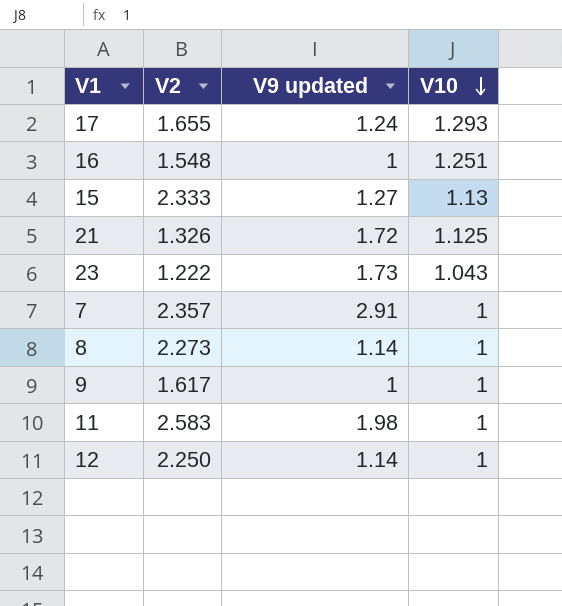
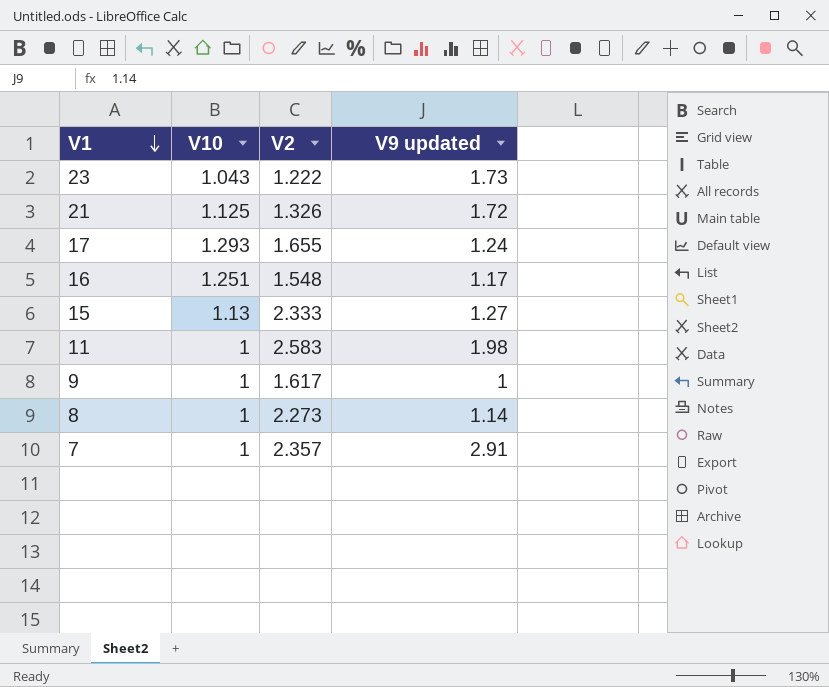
row order: V10 descending -> V1 descending
column V10 | position: 4 -> 2
row 12: 2.250 | 1.14 | 1 -> none
16 | V9 updated: 1 -> 1.17

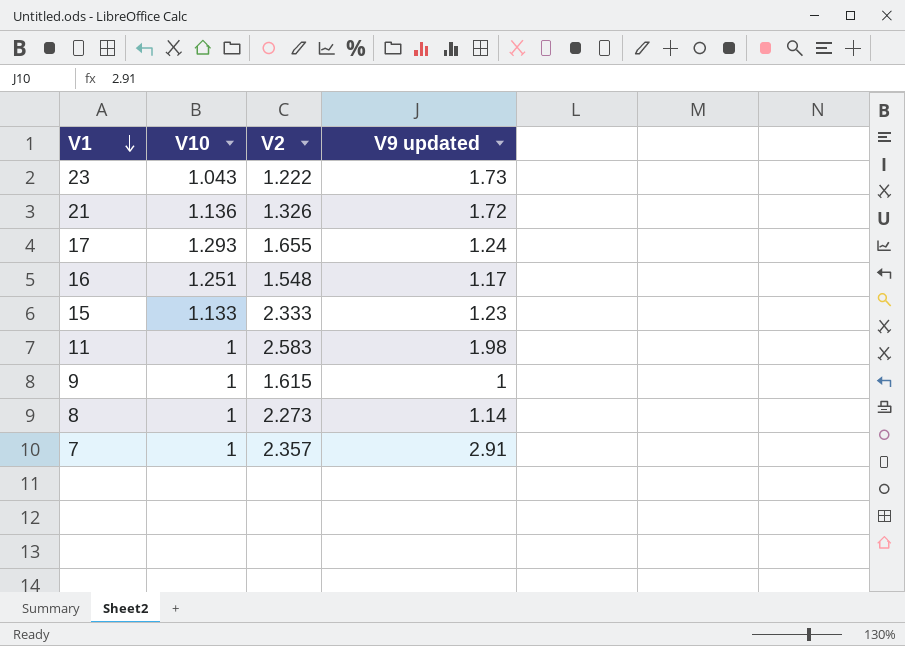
21 | V10: 1.125 -> 1.136
15 | V10: 1.13 -> 1.133
15 | V9 updated: 1.27 -> 1.23
9 | V2: 1.617 -> 1.615

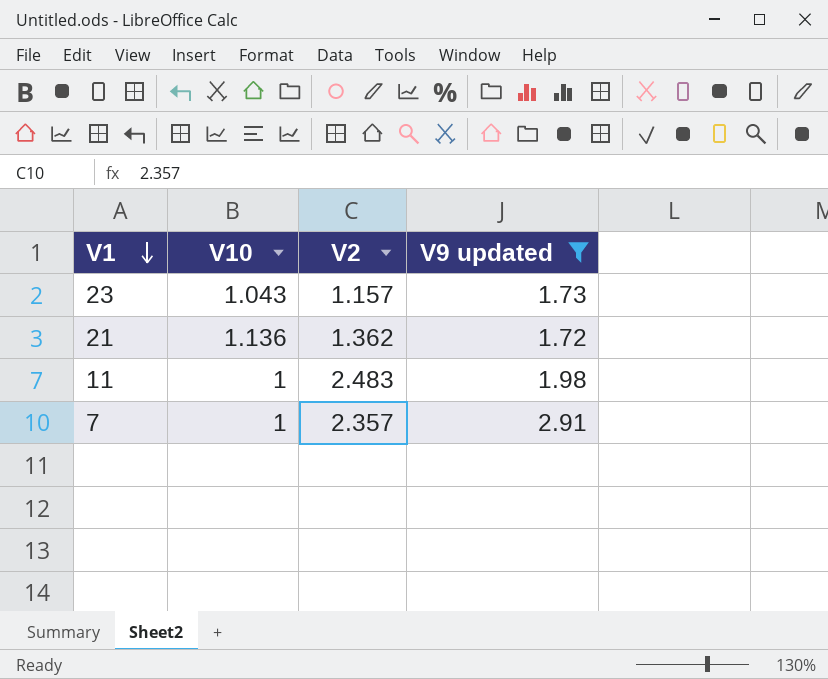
filter: none -> V9 updated >= 1.72
23 | V2: 1.222 -> 1.157
21 | V2: 1.326 -> 1.362
11 | V2: 2.583 -> 2.483

